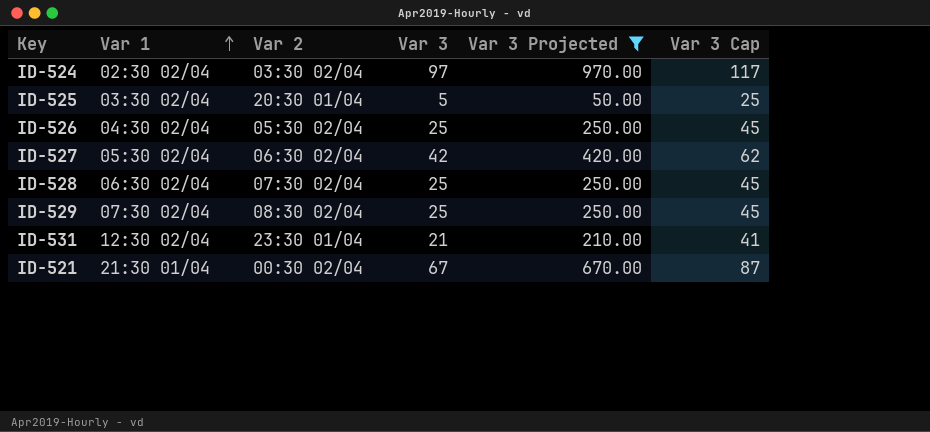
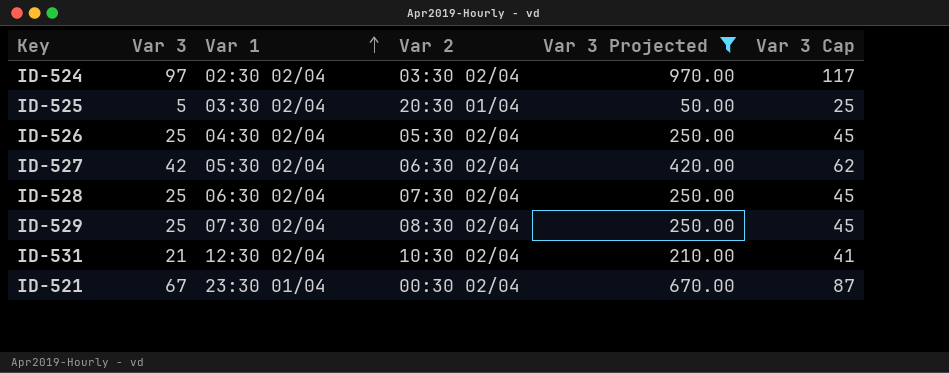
column Var 3 | position: 4 -> 2
ID-531 | Var 2: 23:30 01/04 -> 10:30 02/04
ID-521 | Var 1: 21:30 01/04 -> 23:30 01/04

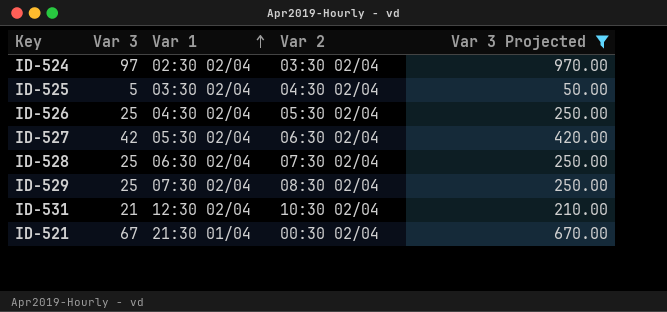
column Var 3 Cap | formula: [Var 3] + 20 -> none
ID-525 | Var 2: 20:30 01/04 -> 04:30 02/04
ID-521 | Var 1: 23:30 01/04 -> 21:30 01/04

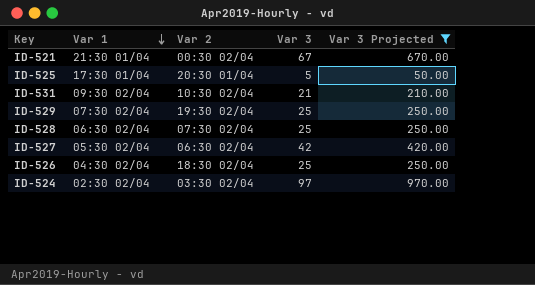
row order: Var 1 ascending -> Var 1 descending
column Var 3 | position: 2 -> 4
ID-525 | Var 1: 03:30 02/04 -> 17:30 01/04
ID-525 | Var 2: 04:30 02/04 -> 20:30 01/04
ID-531 | Var 1: 12:30 02/04 -> 09:30 02/04
ID-529 | Var 2: 08:30 02/04 -> 19:30 02/04
ID-526 | Var 2: 05:30 02/04 -> 18:30 02/04

